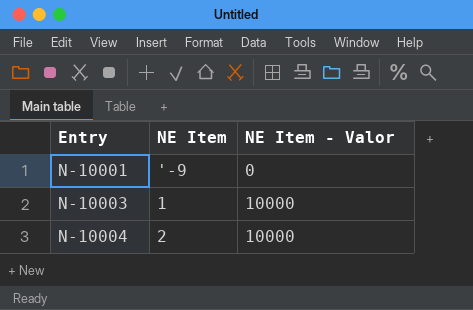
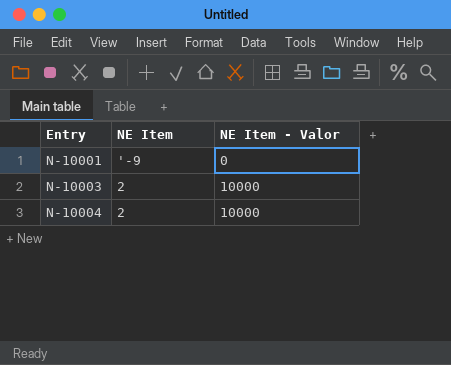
N-10003 | NE Item: 1 -> 2

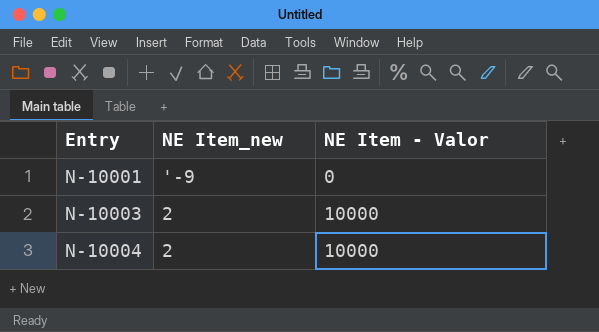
column name: NE Item -> NE Item_new

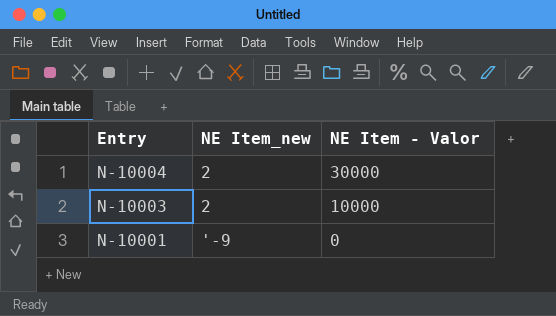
row order: Entry ascending -> Entry descending
N-10004 | NE Item - Valor: 10000 -> 30000

